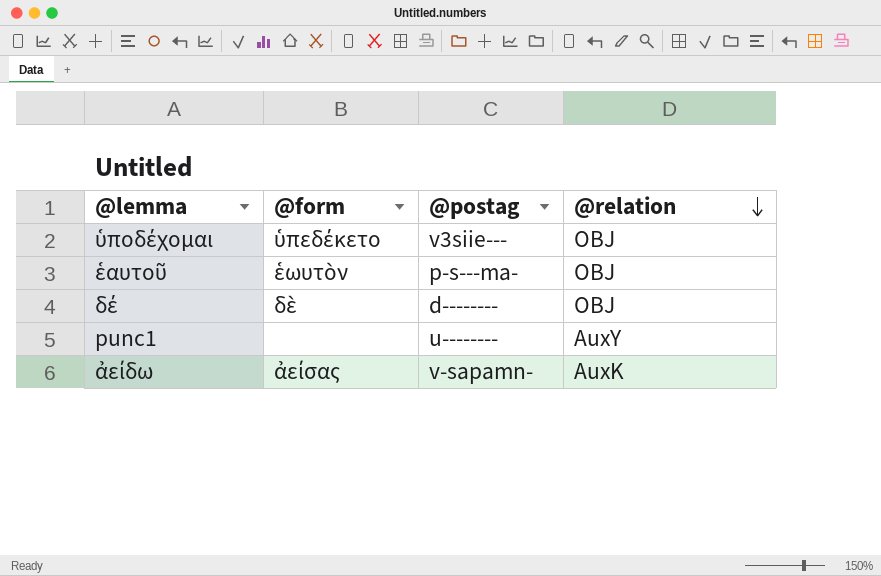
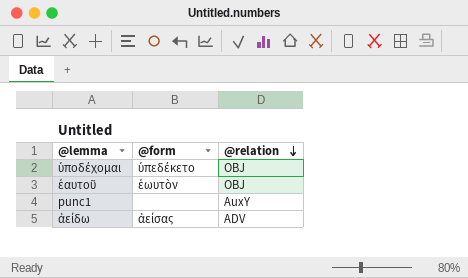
column @postag | position: 3 -> none
row δέ: δὲ | d-------- | OBJ -> none
ἀείδω | @relation: AuxK -> ADV

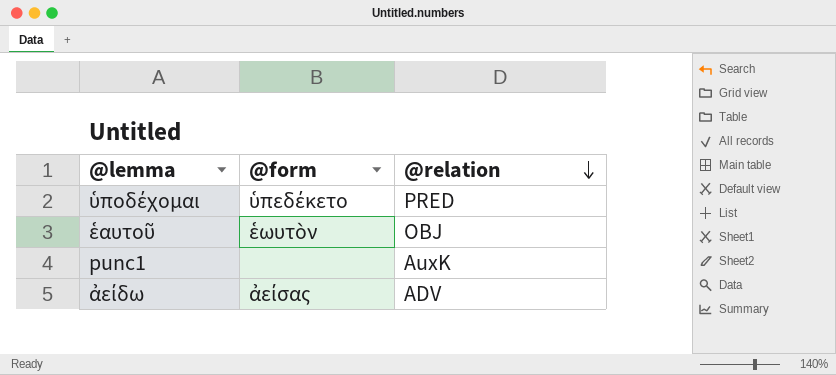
ὑποδέχομαι | @relation: OBJ -> PRED
punc1 | @relation: AuxY -> AuxK

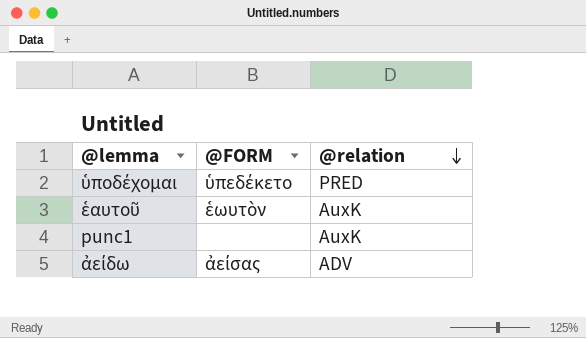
column name: @form -> @FORM
ἑαυτοῦ | @relation: OBJ -> AuxK

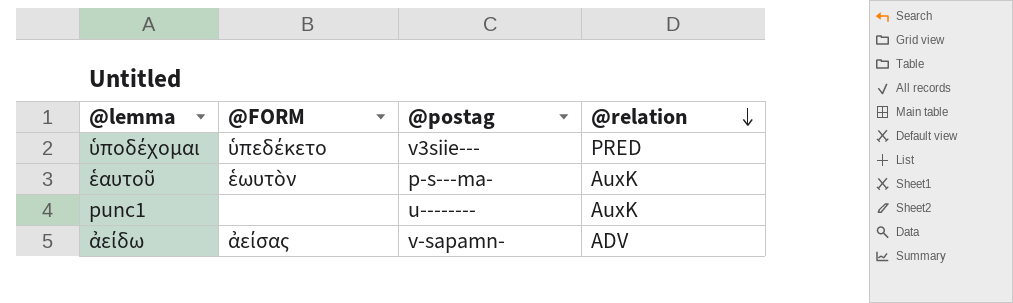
column @postag | position: none -> 3

